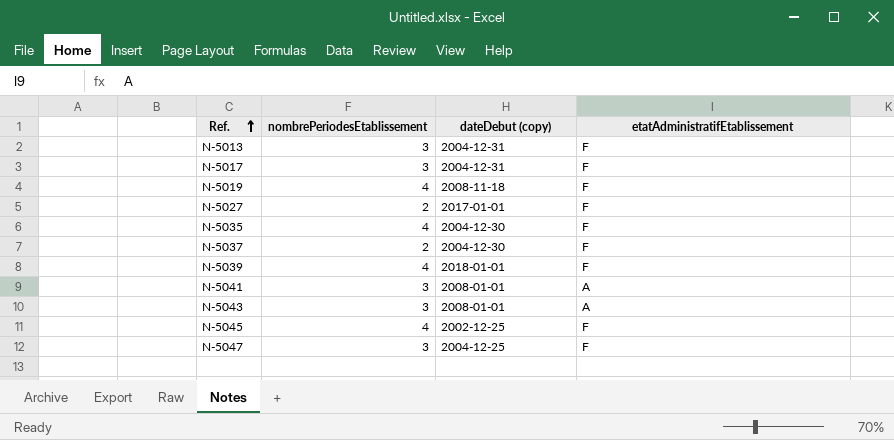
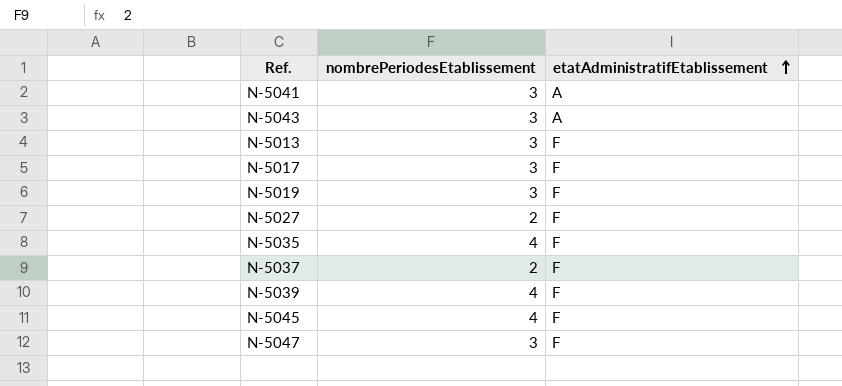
row order: Ref. ascending -> etatAdministratifEtablissement ascending
column dateDebut (copy) | position: 3 -> none
N-5019 | nombrePeriodesEtablissement: 4 -> 3

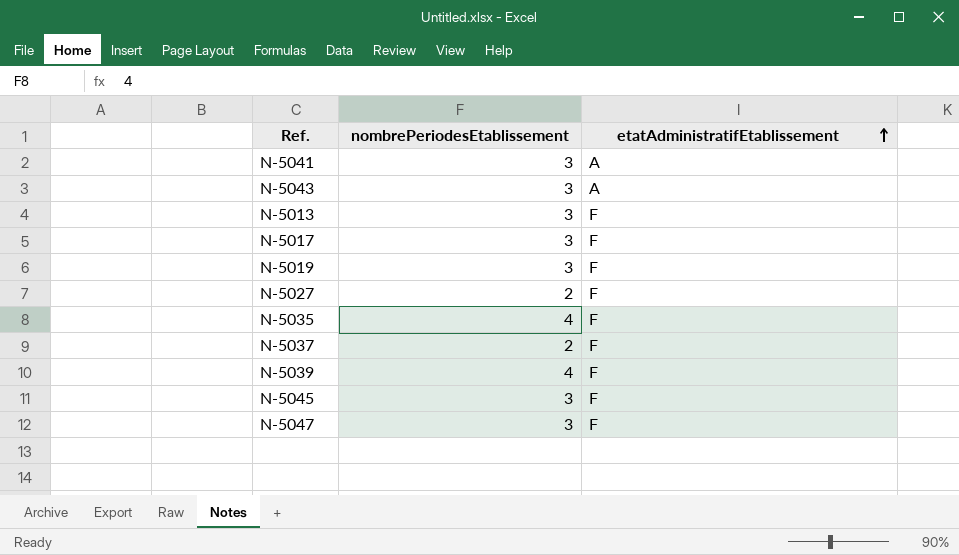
N-5045 | nombrePeriodesEtablissement: 4 -> 3

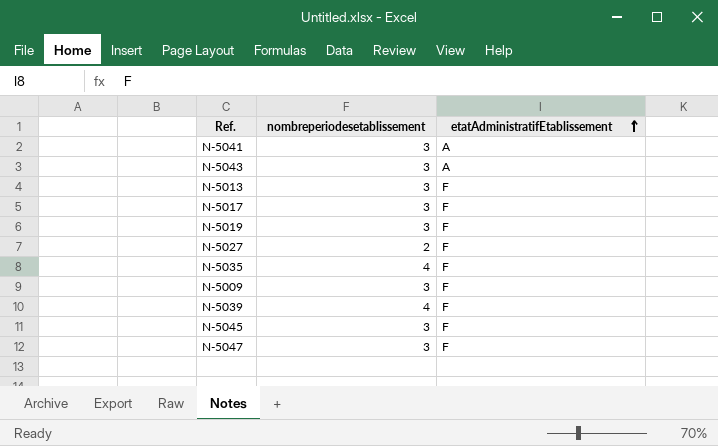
column name: nombrePeriodesEtablissement -> nombreperiodesetablissement
row N-5037: 2 | F -> none
row N-5009: none -> 3 | F

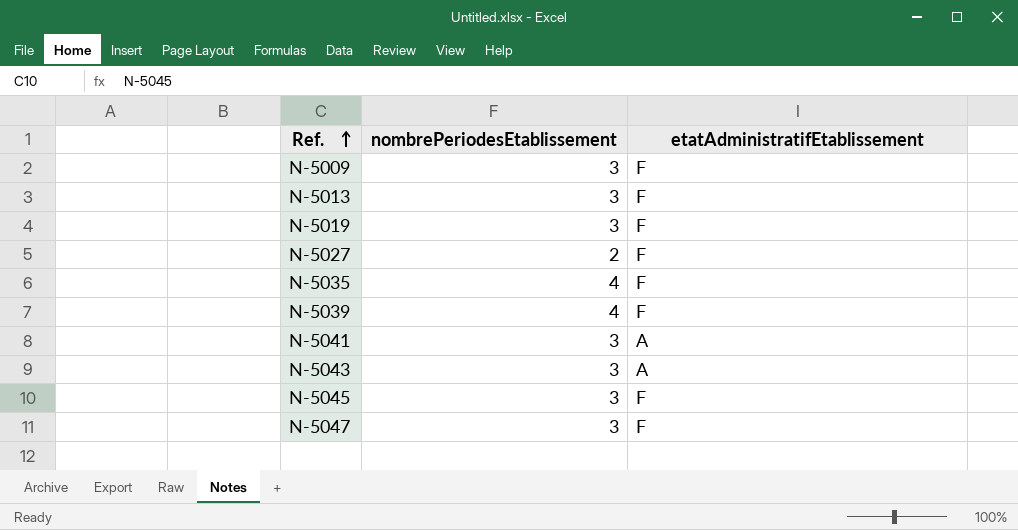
row order: etatAdministratifEtablissement ascending -> Ref. ascending
column name: nombreperiodesetablissement -> nombrePeriodesEtablissement
row N-5017: 3 | F -> none

